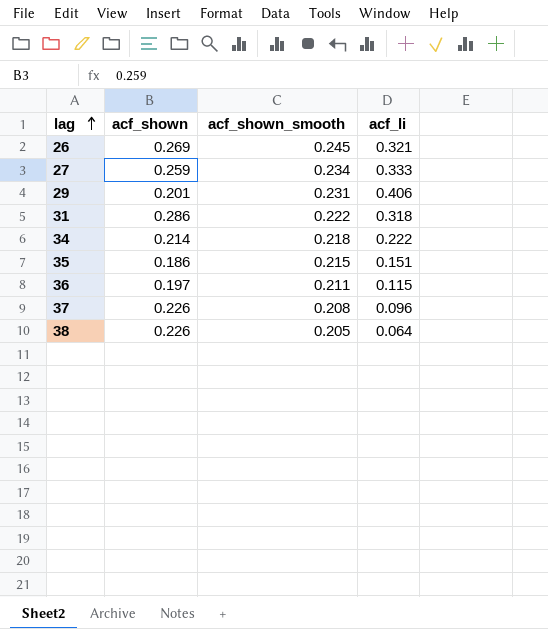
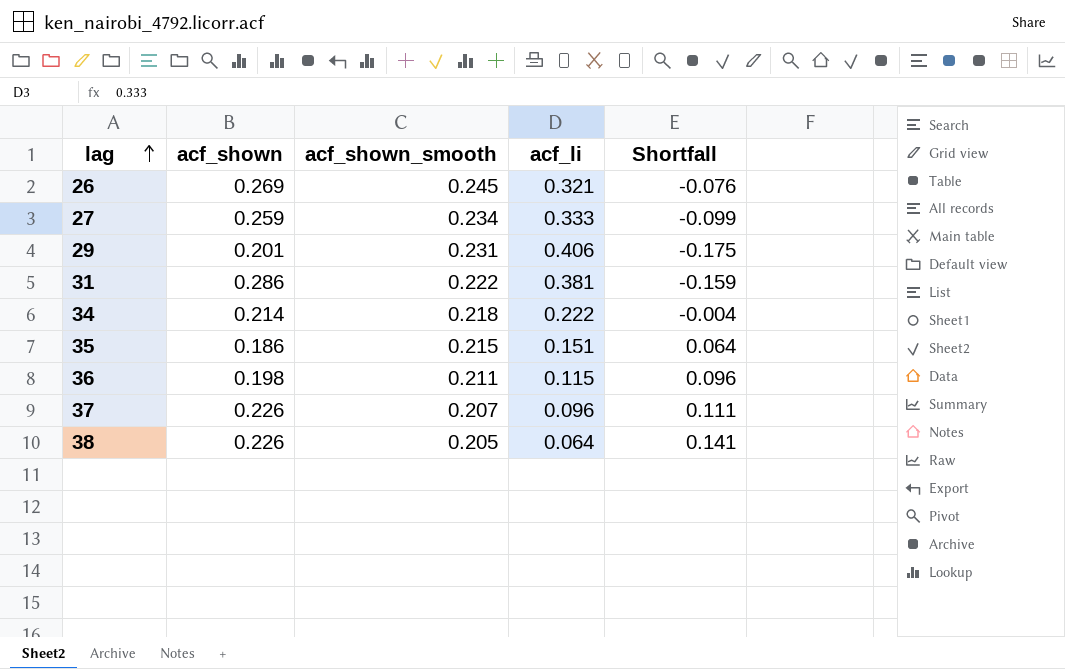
column Shortfall | formula: none -> [acf_shown_smooth] - [acf_li]
31 | acf_li: 0.318 -> 0.381
36 | acf_shown: 0.197 -> 0.198
37 | acf_shown_smooth: 0.208 -> 0.207

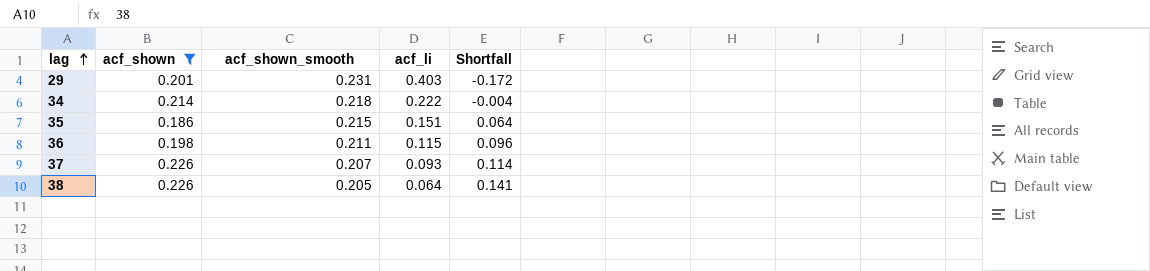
filter: none -> acf_shown <= 0.226
29 | acf_li: 0.406 -> 0.403
29 | Shortfall: -0.175 -> -0.172
37 | acf_li: 0.096 -> 0.093
37 | Shortfall: 0.111 -> 0.114

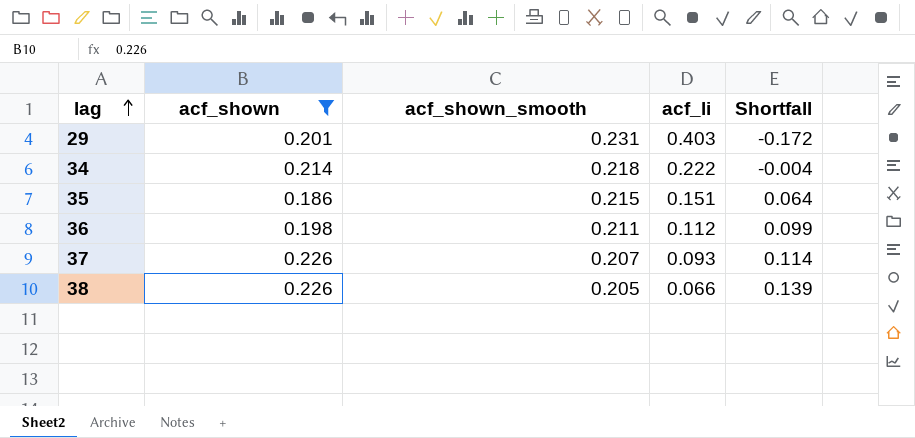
36 | acf_li: 0.115 -> 0.112
36 | Shortfall: 0.096 -> 0.099
38 | acf_li: 0.064 -> 0.066
38 | Shortfall: 0.141 -> 0.139

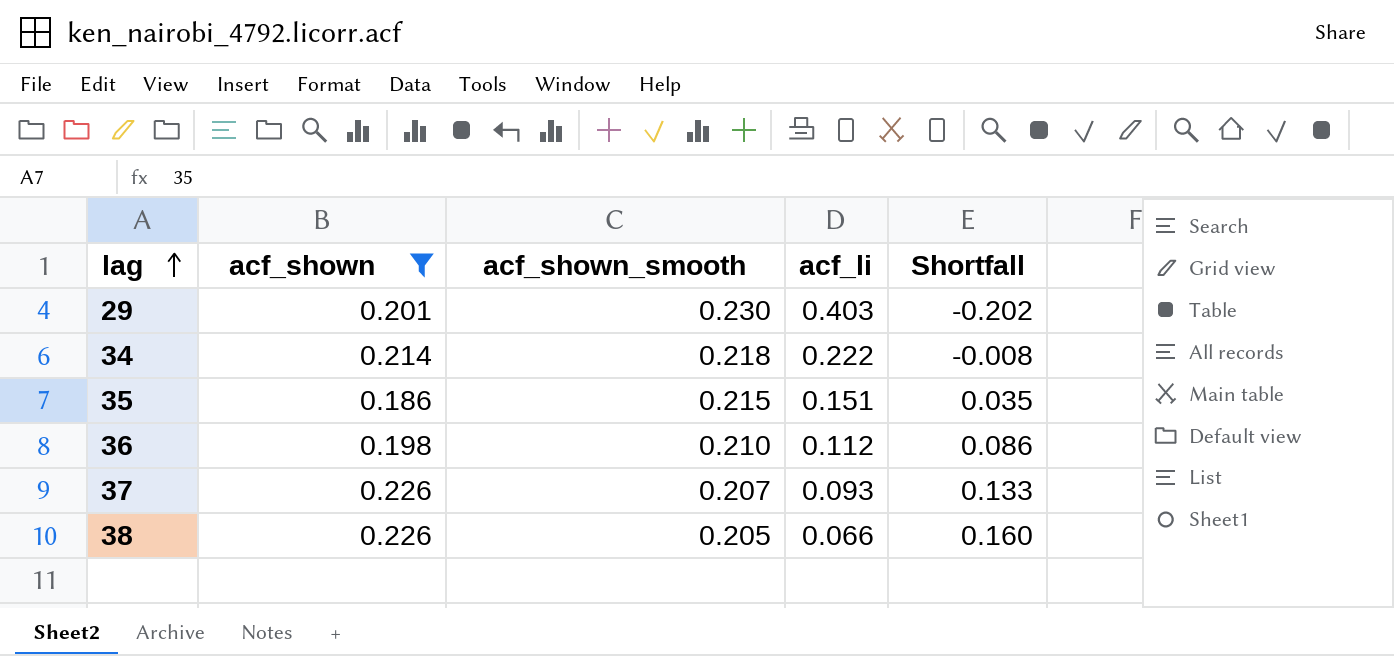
column Shortfall | formula: [acf_shown_smooth] - [acf_li] -> [acf_shown] - [acf_li]
29 | acf_shown_smooth: 0.231 -> 0.230
36 | acf_shown_smooth: 0.211 -> 0.210

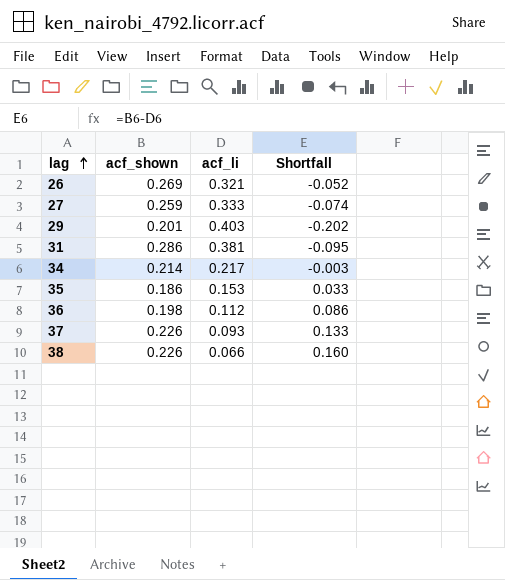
filter: acf_shown <= 0.226 -> none
column acf_shown_smooth | position: 3 -> none
34 | acf_li: 0.222 -> 0.217
34 | Shortfall: -0.008 -> -0.003
35 | acf_li: 0.151 -> 0.153
35 | Shortfall: 0.035 -> 0.033

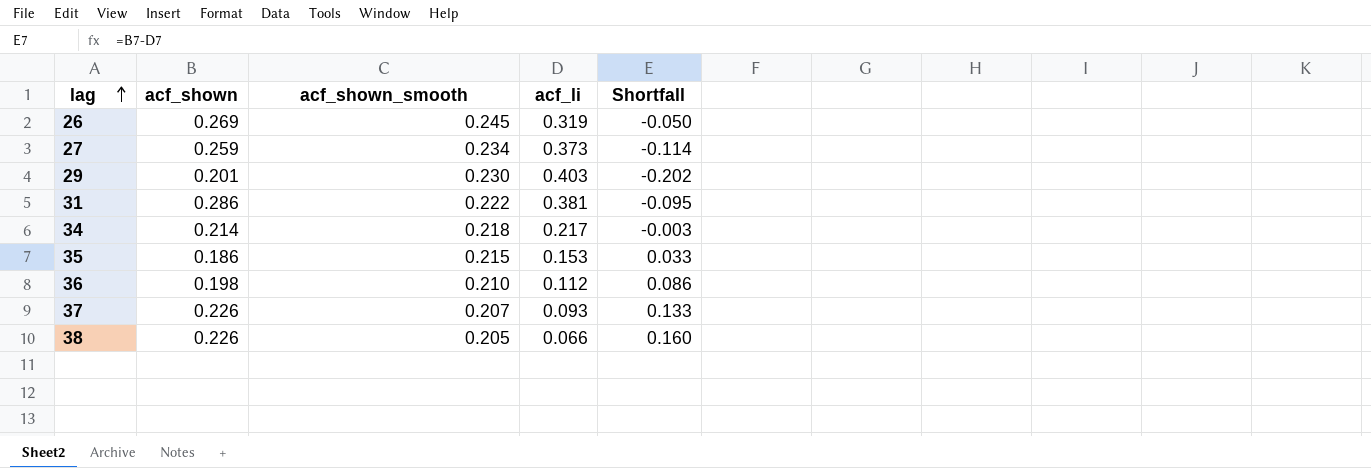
column acf_shown_smooth | position: none -> 3
26 | acf_li: 0.321 -> 0.319
26 | Shortfall: -0.052 -> -0.050
27 | acf_li: 0.333 -> 0.373
27 | Shortfall: -0.074 -> -0.114

